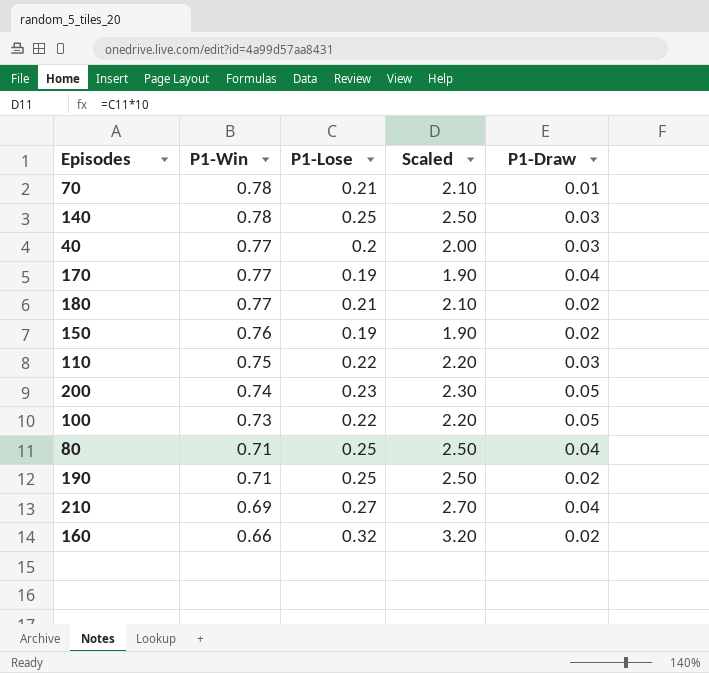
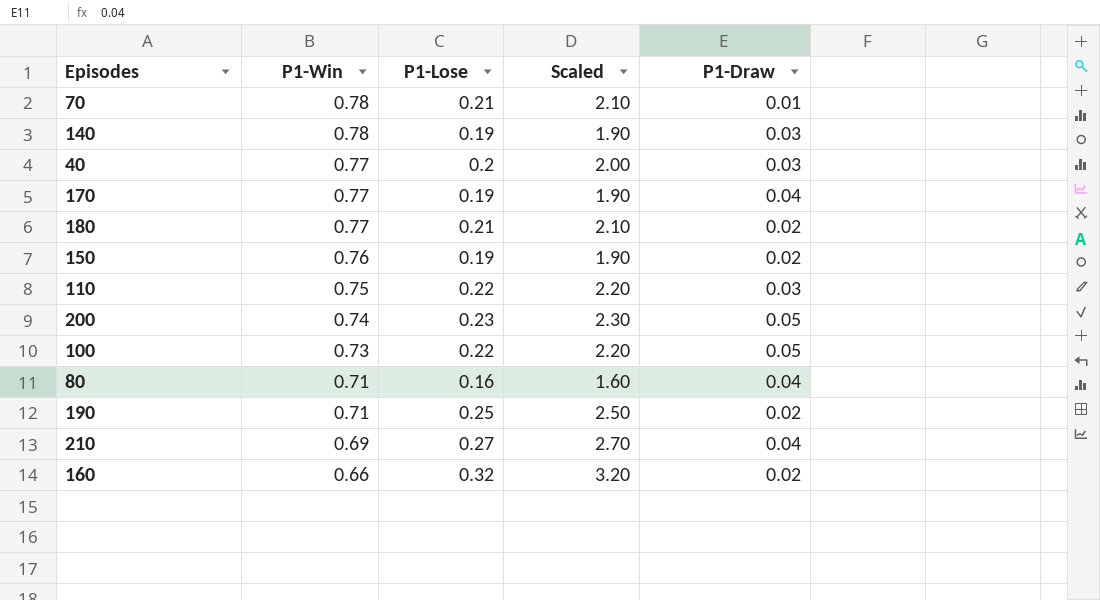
140 | P1-Lose: 0.25 -> 0.19
140 | Scaled: 2.50 -> 1.90
80 | P1-Lose: 0.25 -> 0.16
80 | Scaled: 2.50 -> 1.60

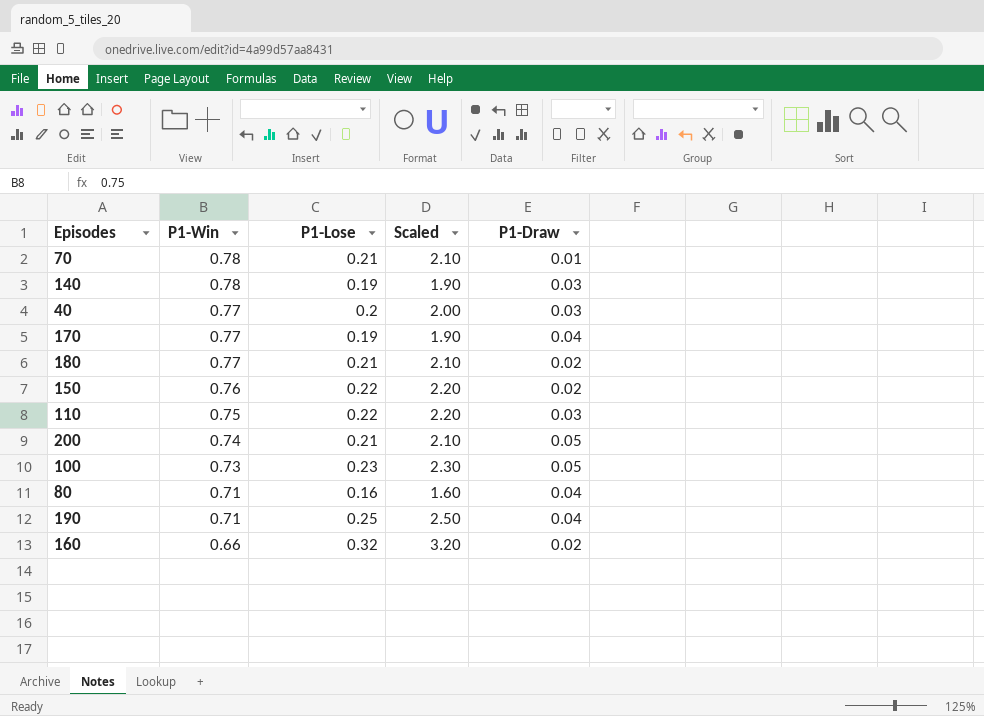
row 210: 0.69 | 0.27 | 2.70 | 0.04 -> none
150 | P1-Lose: 0.19 -> 0.22
150 | Scaled: 1.90 -> 2.20
200 | P1-Lose: 0.23 -> 0.21
200 | Scaled: 2.30 -> 2.10
100 | P1-Lose: 0.22 -> 0.23
100 | Scaled: 2.20 -> 2.30
190 | P1-Draw: 0.02 -> 0.04

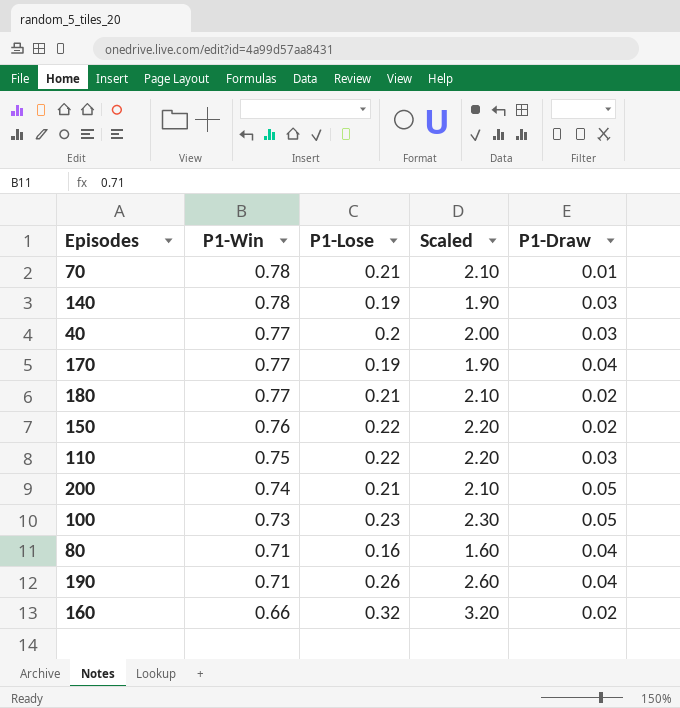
190 | P1-Lose: 0.25 -> 0.26
190 | Scaled: 2.50 -> 2.60

